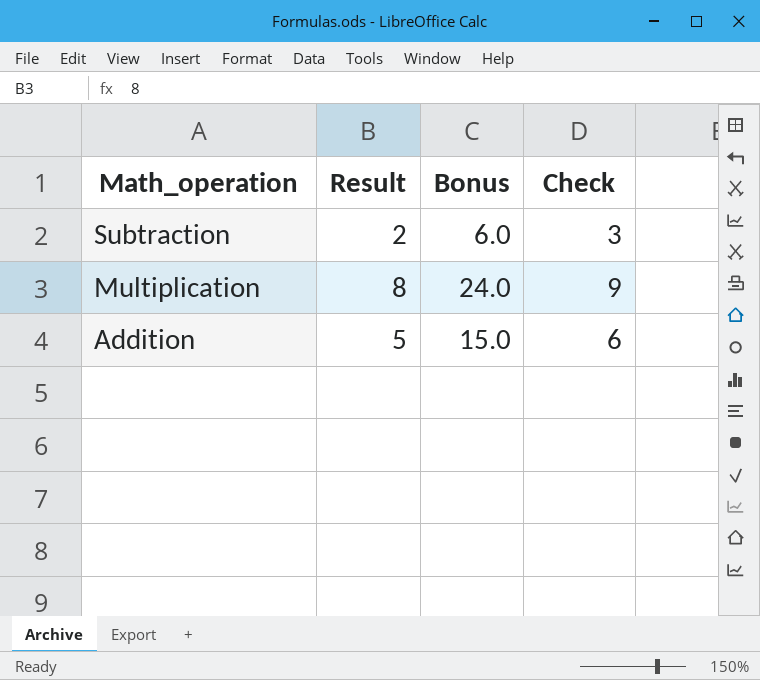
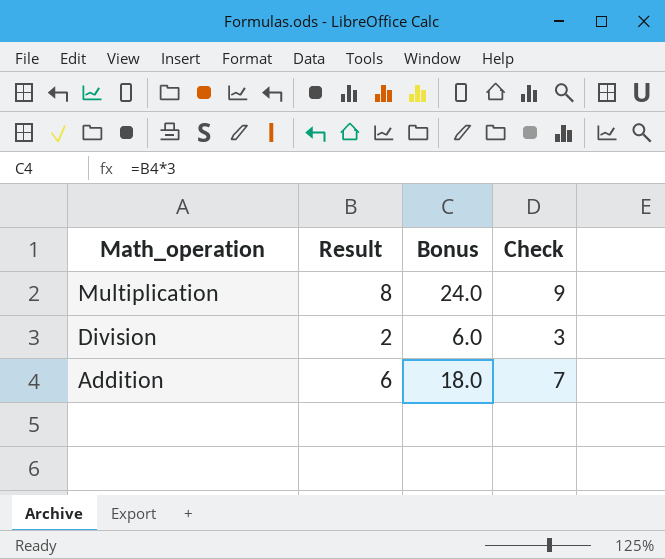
row Subtraction: 2 | 6.0 | 3 -> none
row Division: none -> 2 | 6.0 | 3
Addition | Result: 5 -> 6
Addition | Bonus: 15.0 -> 18.0
Addition | Check: 6 -> 7

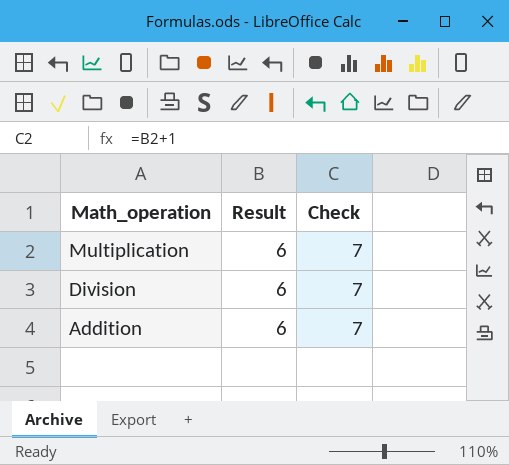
column Bonus | formula: [Result] * 3 -> none
Multiplication | Result: 8 -> 6
Multiplication | Check: 9 -> 7
Division | Result: 2 -> 6
Division | Check: 3 -> 7

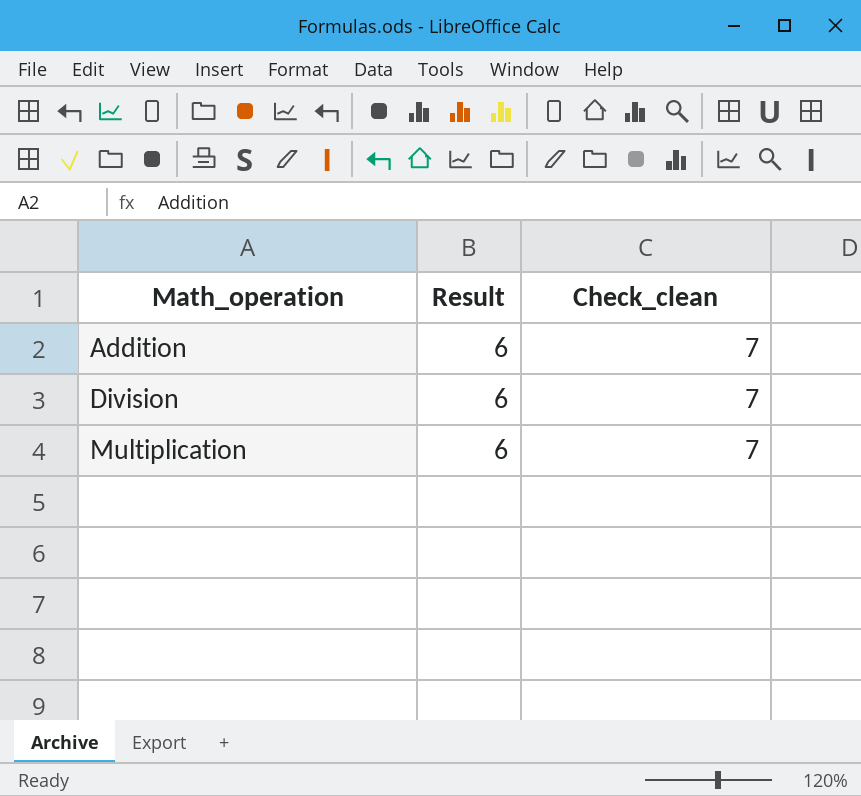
row order: Math_operation descending -> Math_operation ascending
column name: Check -> Check_clean

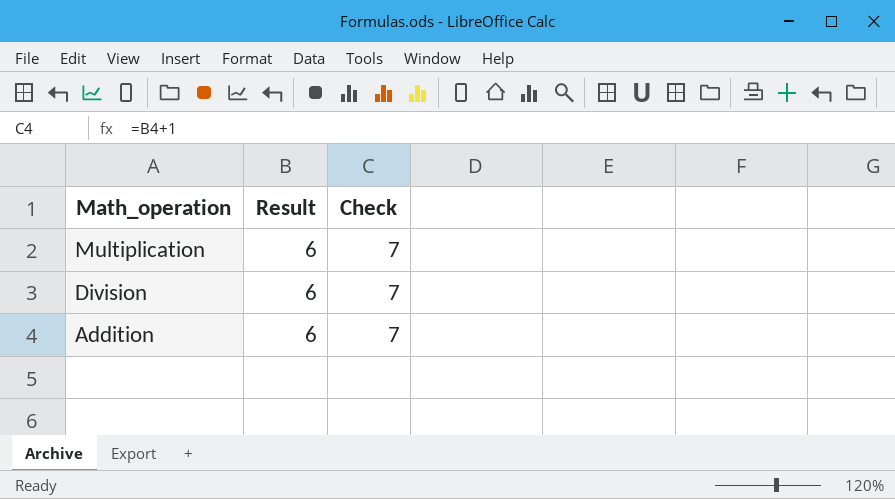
row order: Math_operation ascending -> Math_operation descending
column name: Check_clean -> Check

